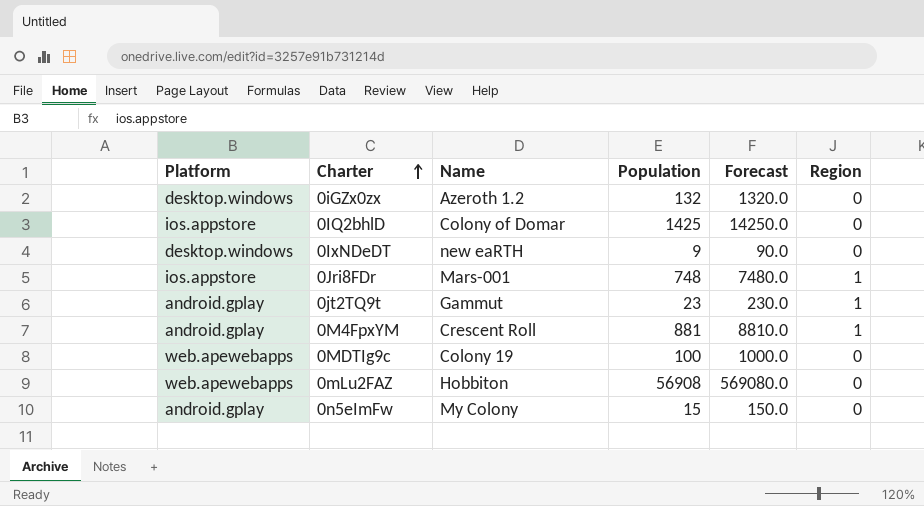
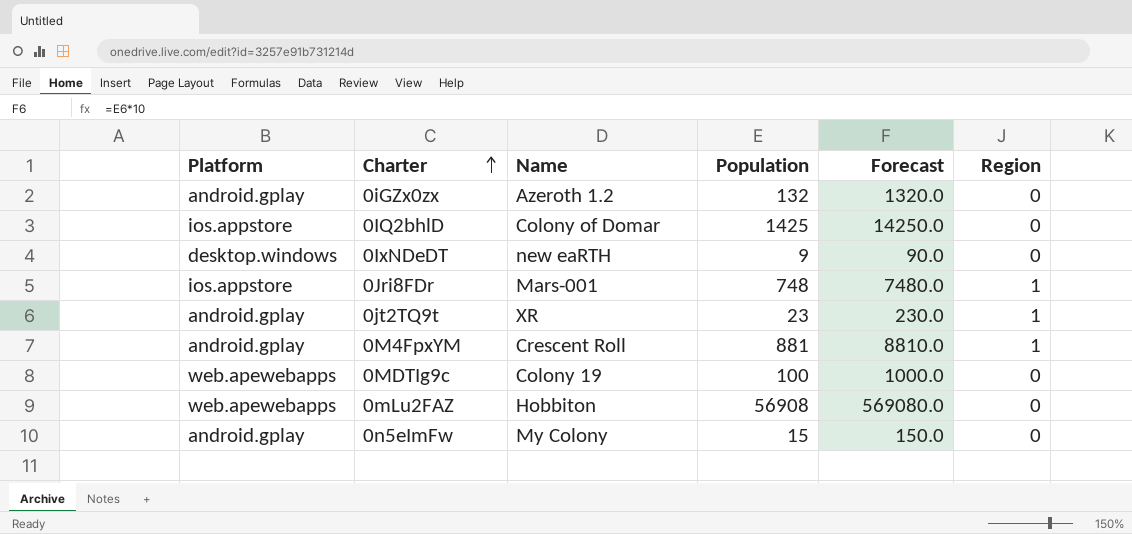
0iGZx0zx | Platform: desktop.windows -> android.gplay
0jt2TQ9t | Name: Gammut -> XR

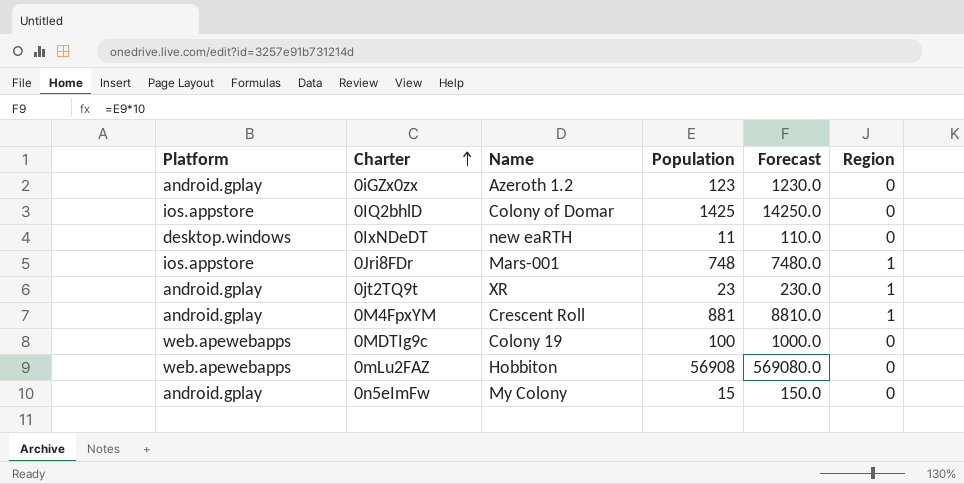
0iGZx0zx | Population: 132 -> 123
0iGZx0zx | Forecast: 1320.0 -> 1230.0
0IxNDeDT | Population: 9 -> 11
0IxNDeDT | Forecast: 90.0 -> 110.0

